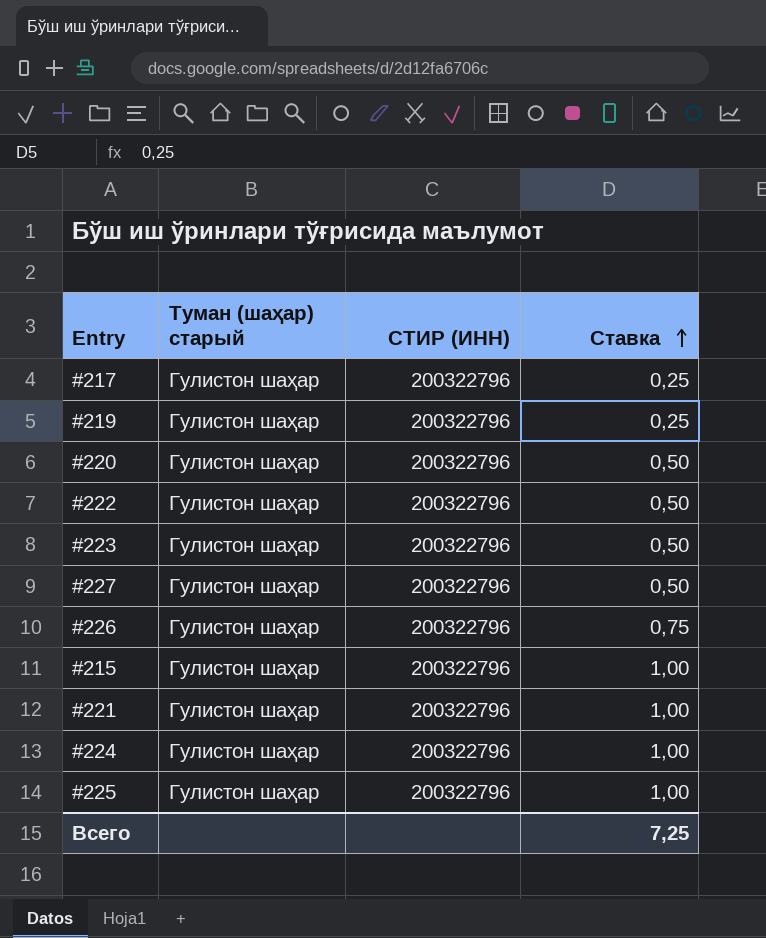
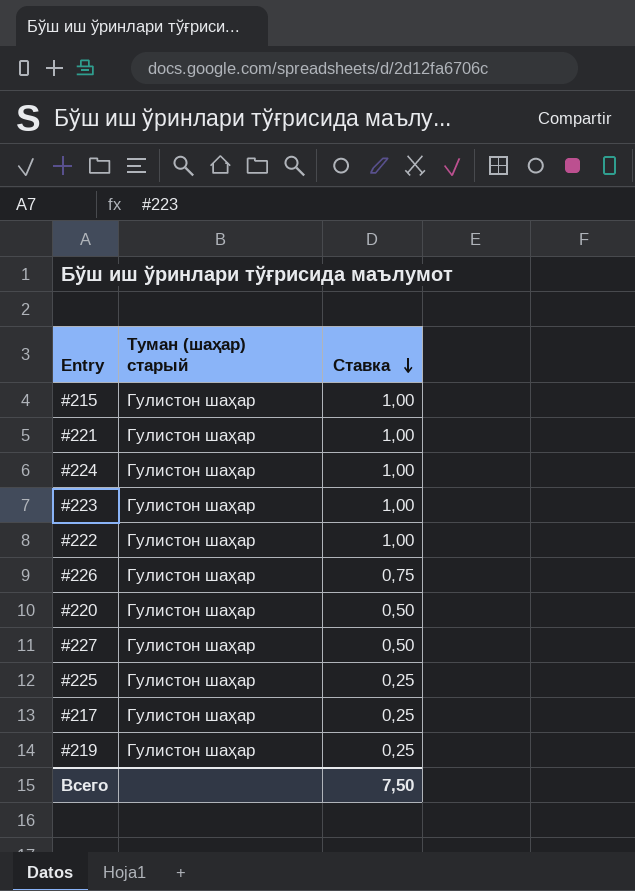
row order: Ставка ascending -> Ставка descending
column СТИР (ИНН) | position: 3 -> none
#223 | Ставка: 0,50 -> 1,00
#222 | Ставка: 0,50 -> 1,00
#225 | Ставка: 1,00 -> 0,25
Всего | Ставка: 7,25 -> 7,50

